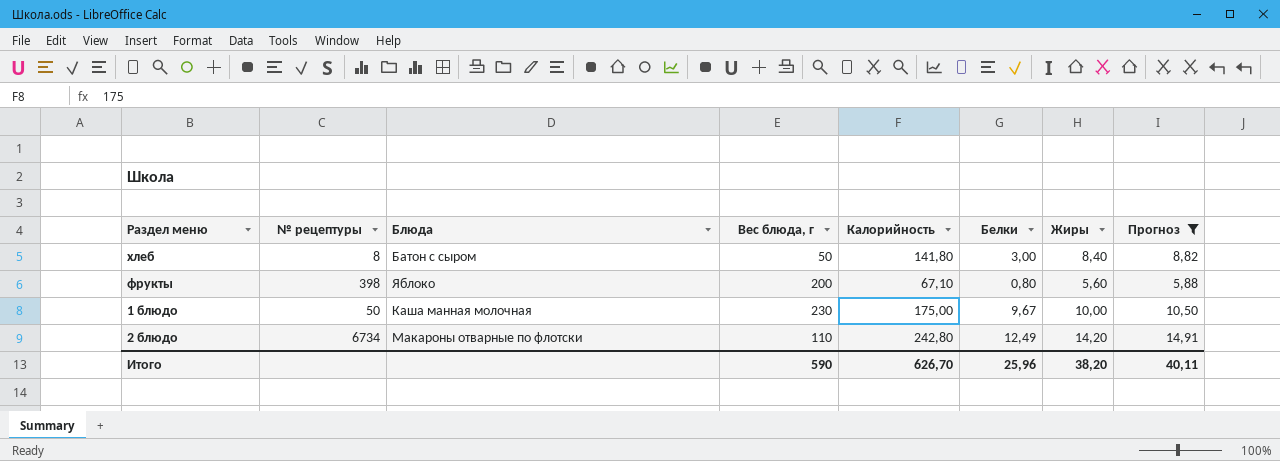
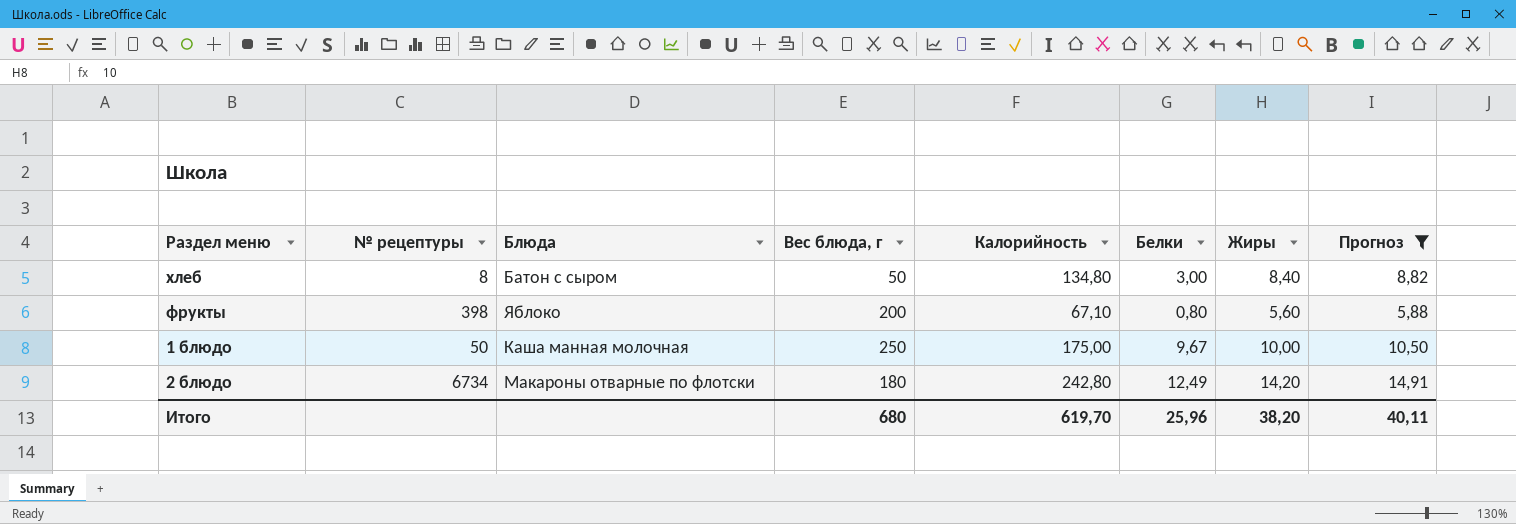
хлеб | Калорийность: 141,80 -> 134,80
1 блюдо | Вес блюда, г: 230 -> 250
2 блюдо | Вес блюда, г: 110 -> 180
Итого | Вес блюда, г: 590 -> 680
Итого | Калорийность: 626,70 -> 619,70

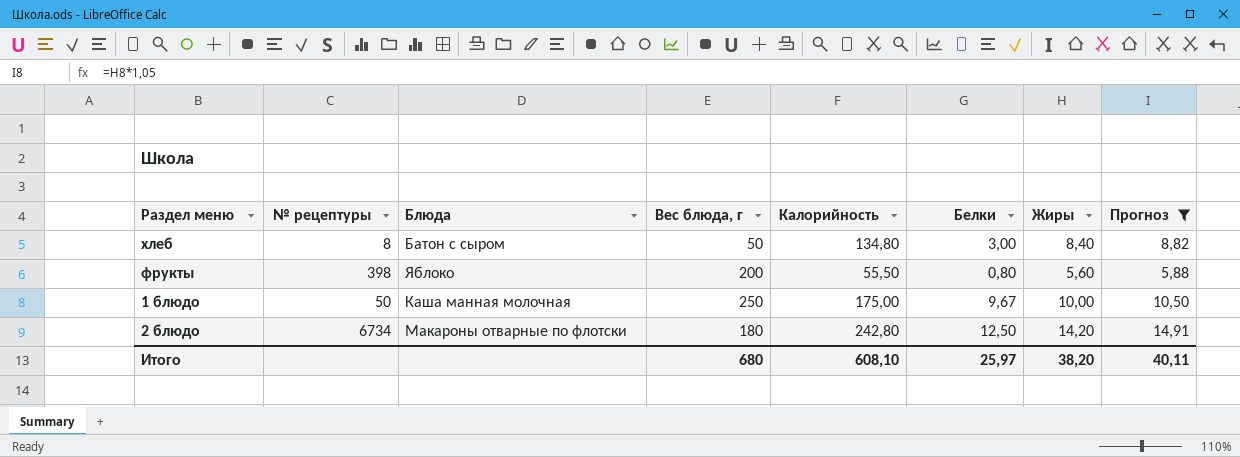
фрукты | Калорийность: 67,10 -> 55,50
2 блюдо | Белки: 12,49 -> 12,50
Итого | Калорийность: 619,70 -> 608,10
Итого | Белки: 25,96 -> 25,97

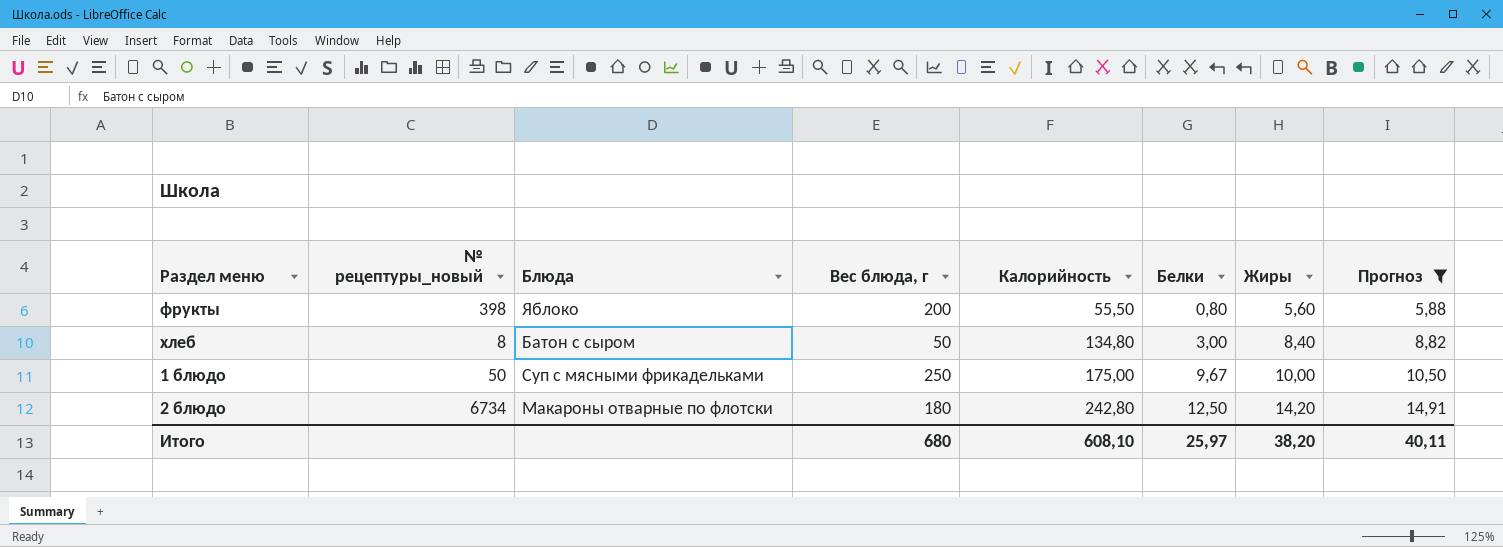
row order: none -> Калорийность ascending
column name: № рецептуры -> № рецептуры_новый
1 блюдо | Блюда: Каша манная молочная -> Суп с мясными фрикадельками

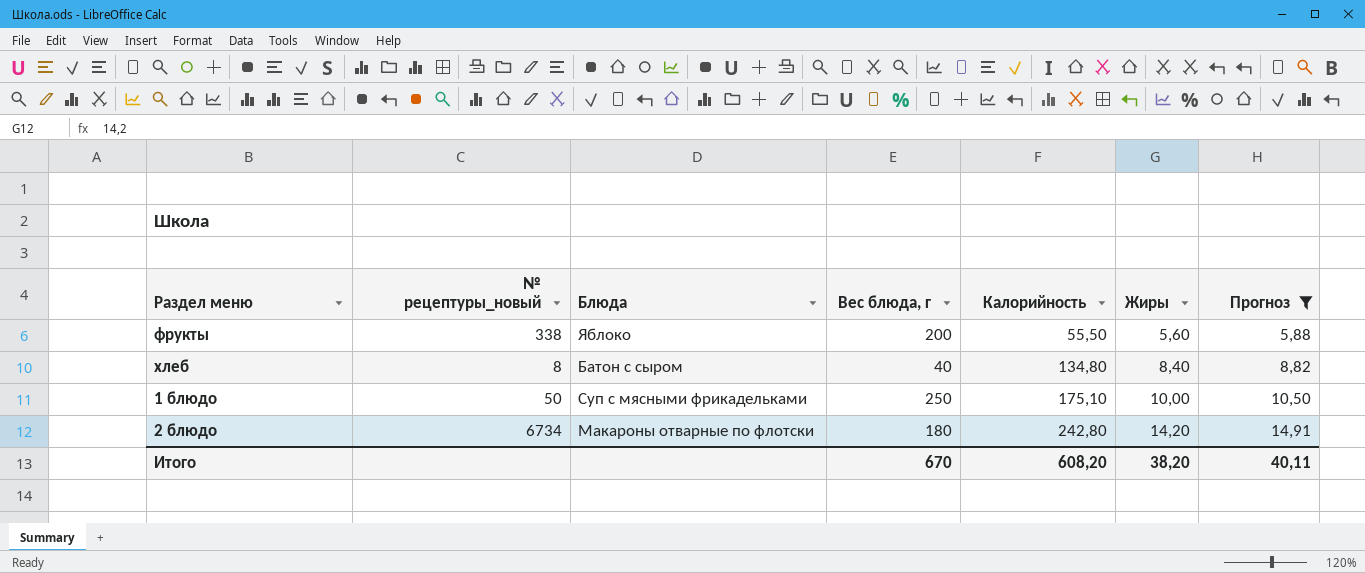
column Белки | position: 6 -> none
фрукты | № рецептуры_новый: 398 -> 338
хлеб | Вес блюда, г: 50 -> 40
1 блюдо | Калорийность: 175,00 -> 175,10
Итого | Вес блюда, г: 680 -> 670
Итого | Калорийность: 608,10 -> 608,20

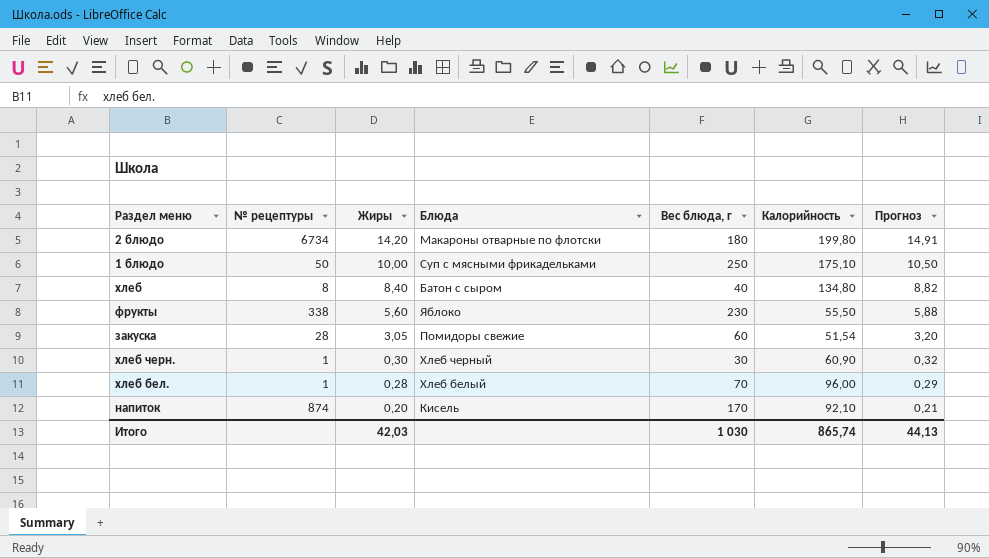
filter: Прогноз >= 5,88 -> none
row order: Калорийность ascending -> Жиры descending
column name: № рецептуры_новый -> № рецептуры
column Жиры | position: 6 -> 3
2 блюдо | Калорийность: 242,80 -> 199,80
фрукты | Вес блюда, г: 200 -> 230
Итого | Жиры: 38,20 -> 42,03
Итого | Вес блюда, г: 670 -> 1 030
Итого | Калорийность: 608,20 -> 865,74
Итого | Прогноз: 40,11 -> 44,13

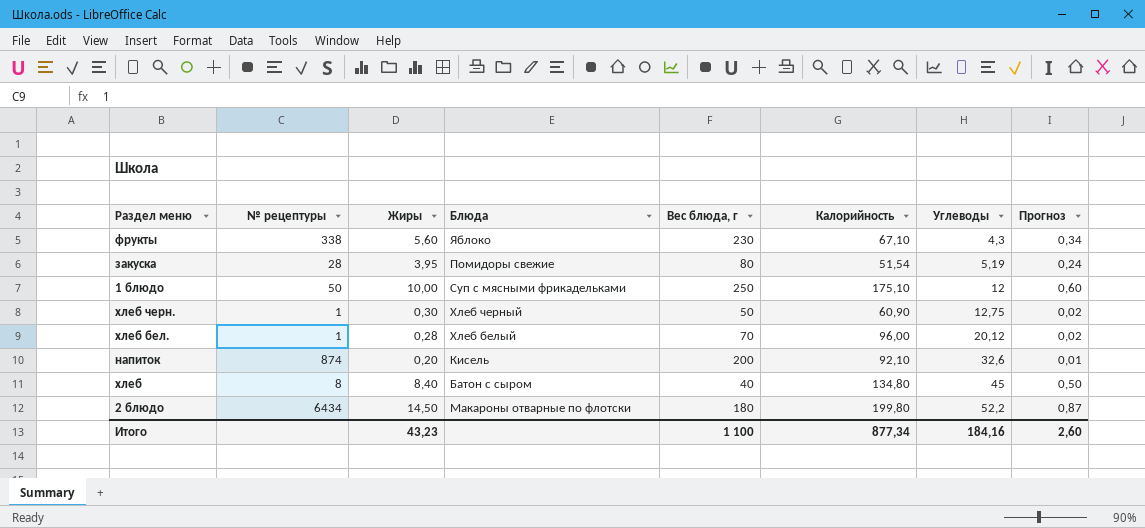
row order: Жиры descending -> Углеводы ascending
column Углеводы | position: none -> 7
column Прогноз | formula: [Жиры] * 1,05 -> [Жиры] * 0,06
фрукты | Калорийность: 55,50 -> 67,10
закуска | Жиры: 3,05 -> 3,95
закуска | Вес блюда, г: 60 -> 80
хлеб черн. | Вес блюда, г: 30 -> 50
напиток | Вес блюда, г: 170 -> 200
2 блюдо | № рецептуры: 6734 -> 6434
2 блюдо | Жиры: 14,20 -> 14,50
Итого | Жиры: 42,03 -> 43,23
Итого | Вес блюда, г: 1 030 -> 1 100
Итого | Калорийность: 865,74 -> 877,34
Итого | Прогноз: 44,13 -> 2,60

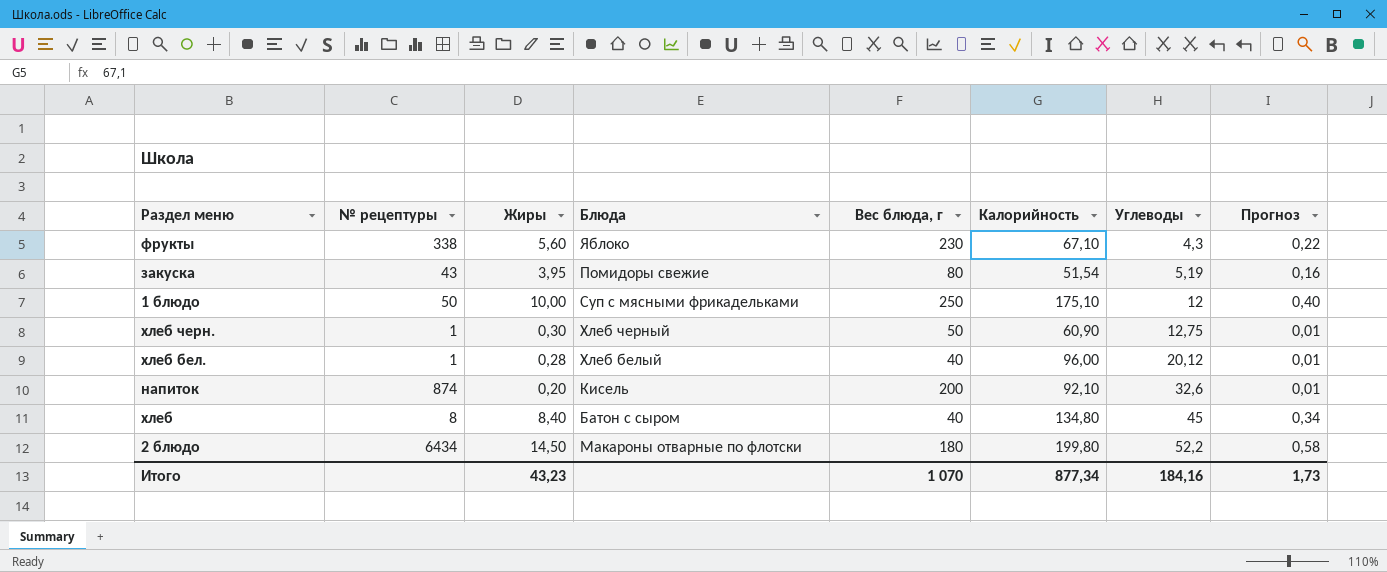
column Прогноз | formula: [Жиры] * 0,06 -> [Жиры] * 0,04
закуска | № рецептуры: 28 -> 43
хлеб бел. | Вес блюда, г: 70 -> 40
Итого | Вес блюда, г: 1 100 -> 1 070
Итого | Прогноз: 2,60 -> 1,73

